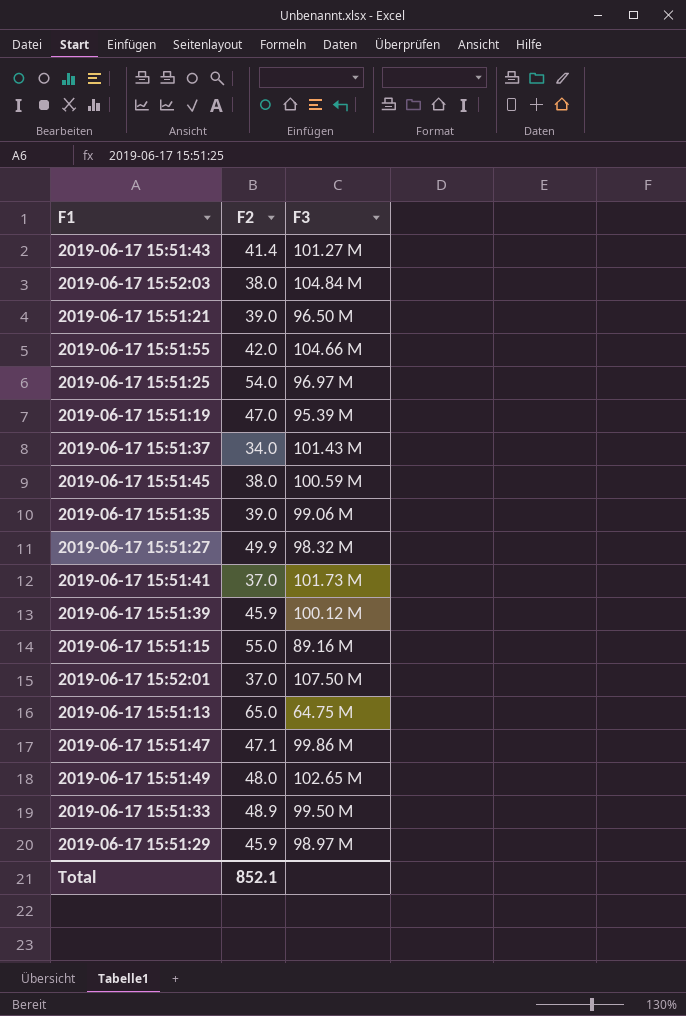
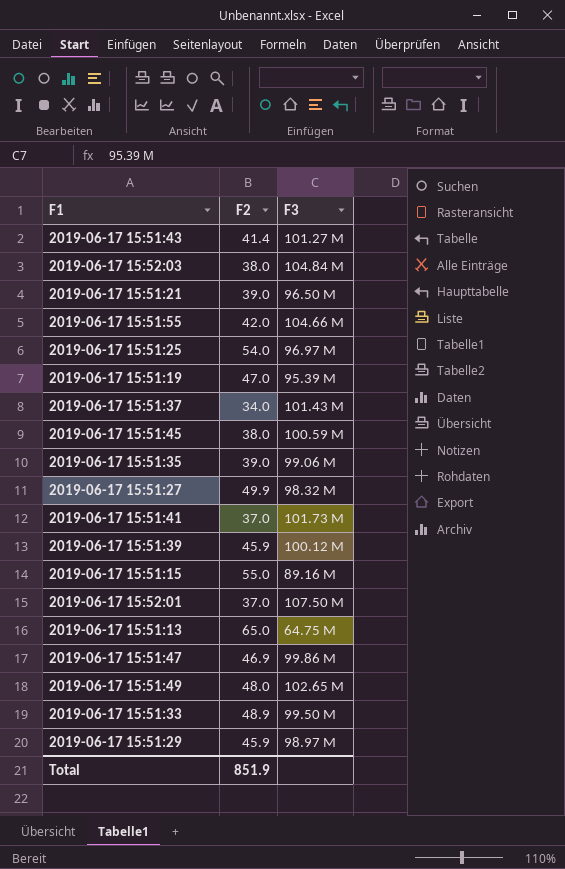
2019-06-17 15:51:47 | F2: 47.1 -> 46.9
Total | F2: 852.1 -> 851.9

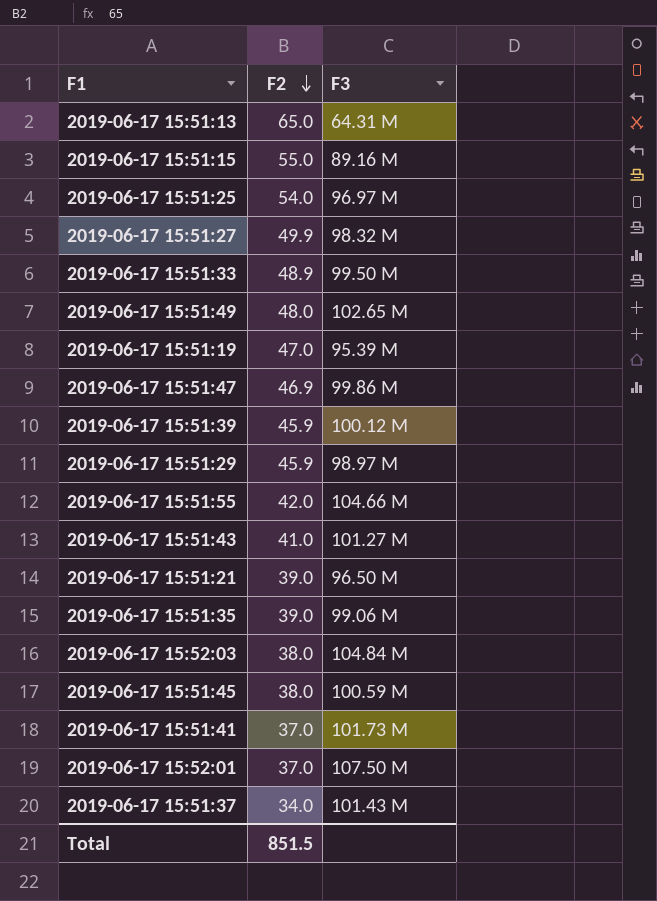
row order: none -> F2 descending
2019-06-17 15:51:13 | F3: 64.75 M -> 64.31 M
2019-06-17 15:51:43 | F2: 41.4 -> 41.0
Total | F2: 851.9 -> 851.5

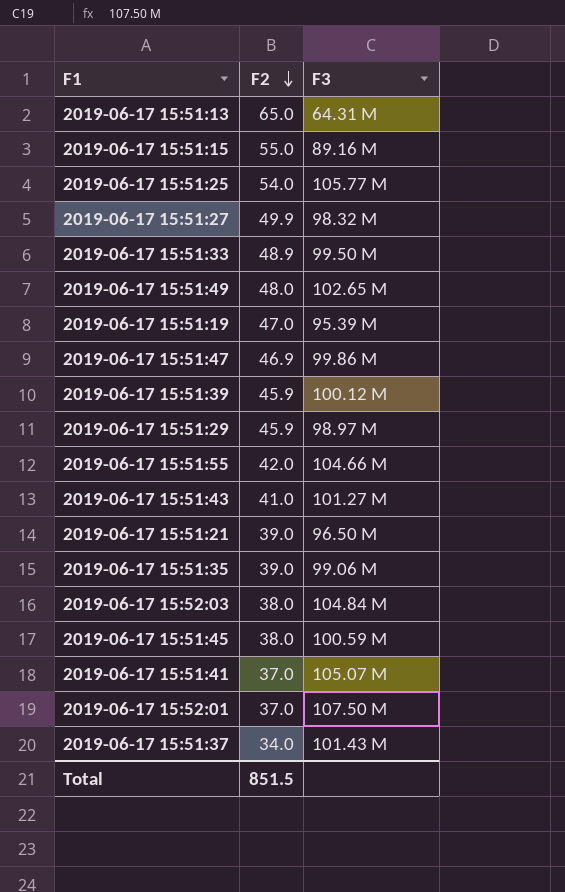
2019-06-17 15:51:25 | F3: 96.97 M -> 105.77 M
2019-06-17 15:51:41 | F3: 101.73 M -> 105.07 M

